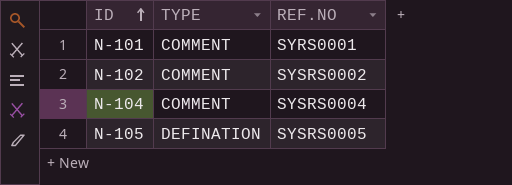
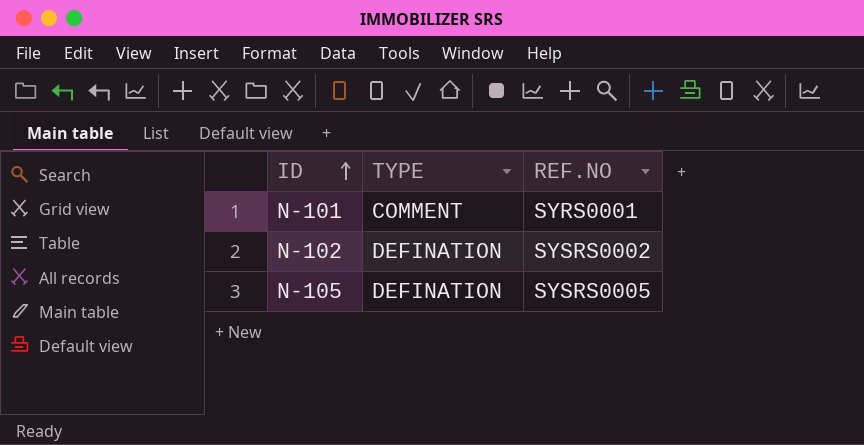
row N-104: COMMENT | SYSRS0004 -> none
N-102 | TYPE: COMMENT -> DEFINATION

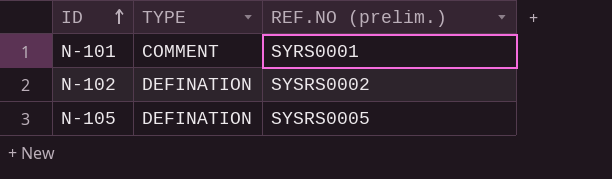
column name: REF.NO -> REF.NO (prelim.)

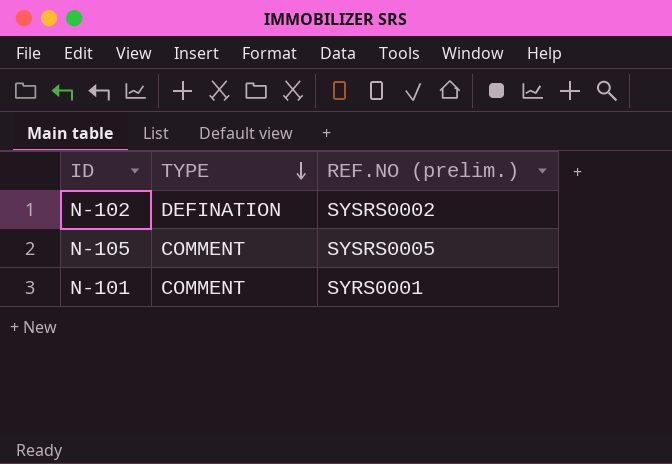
row order: ID ascending -> TYPE descending
N-105 | TYPE: DEFINATION -> COMMENT

